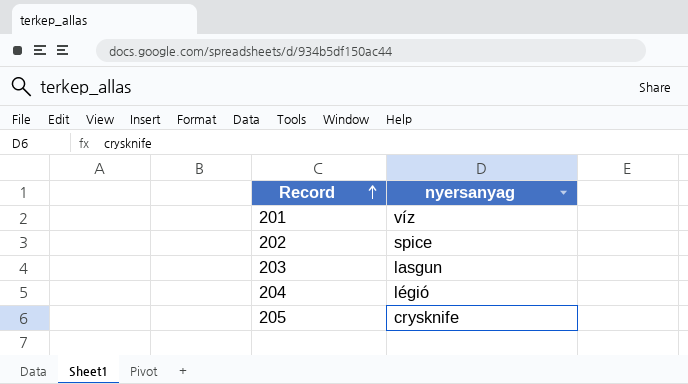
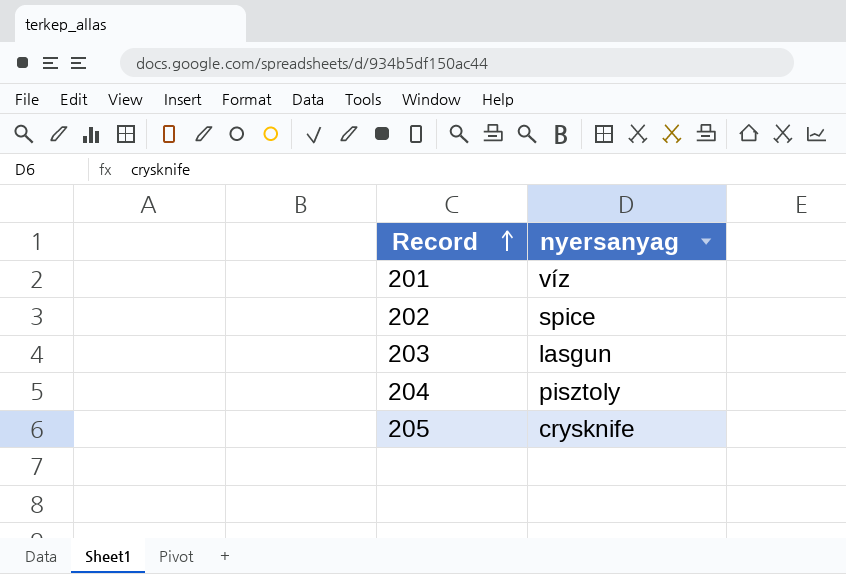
204 | nyersanyag: légió -> pisztoly

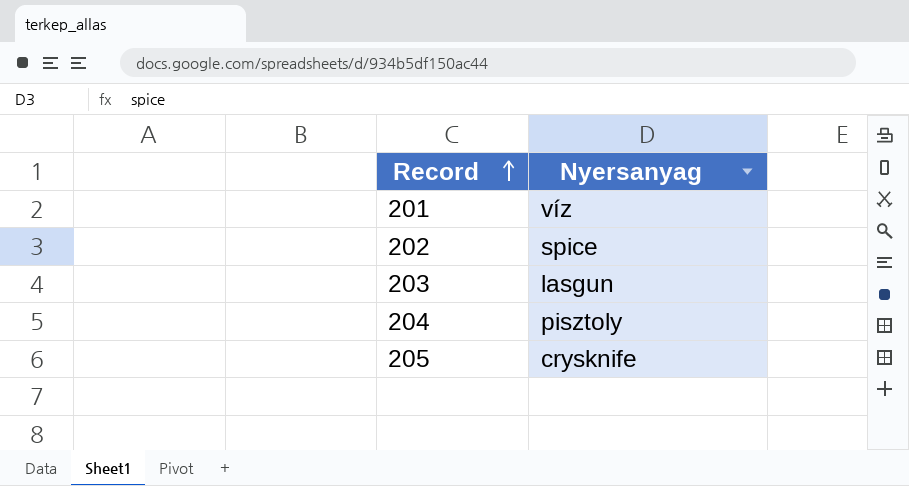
column name: nyersanyag -> Nyersanyag

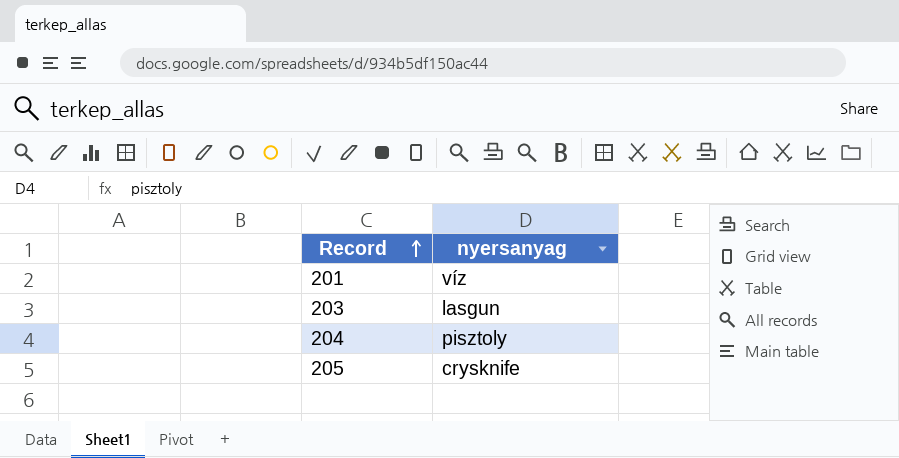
column name: Nyersanyag -> nyersanyag
row 202: spice -> none

